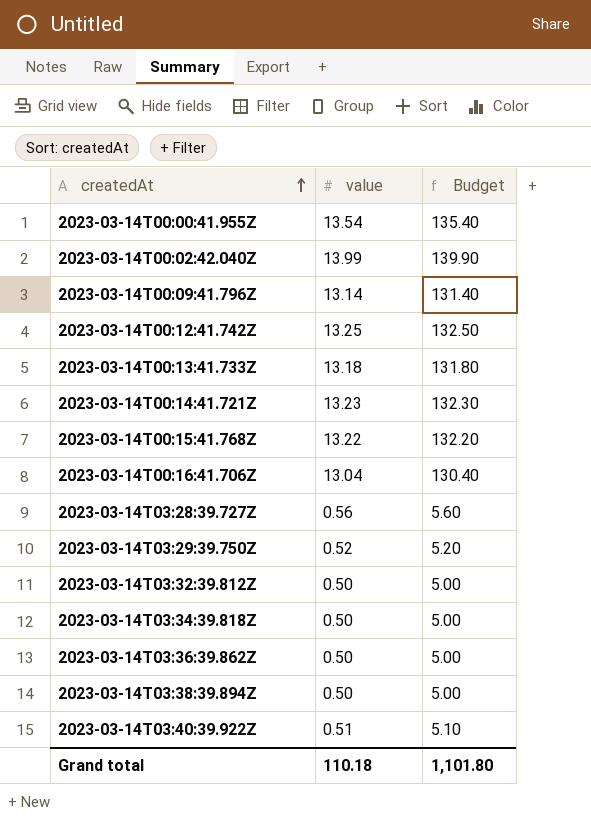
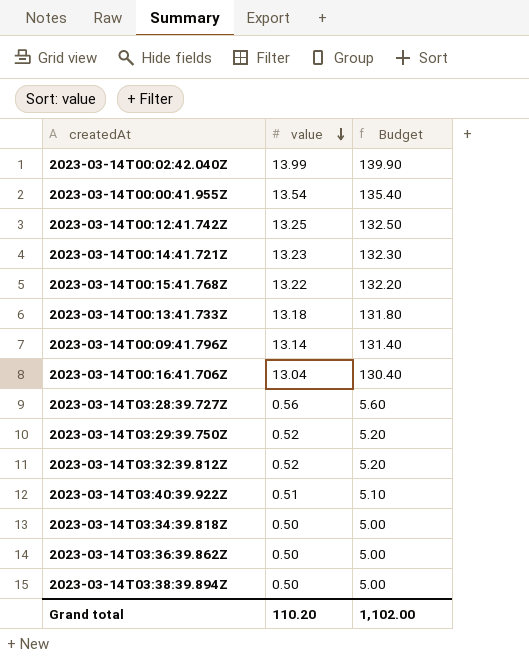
row order: createdAt ascending -> value descending
2023-03-14T03:32:39.812Z | value: 0.50 -> 0.52
2023-03-14T03:32:39.812Z | Budget: 5.00 -> 5.20
Grand total | value: 110.18 -> 110.20
Grand total | Budget: 1,101.80 -> 1,102.00

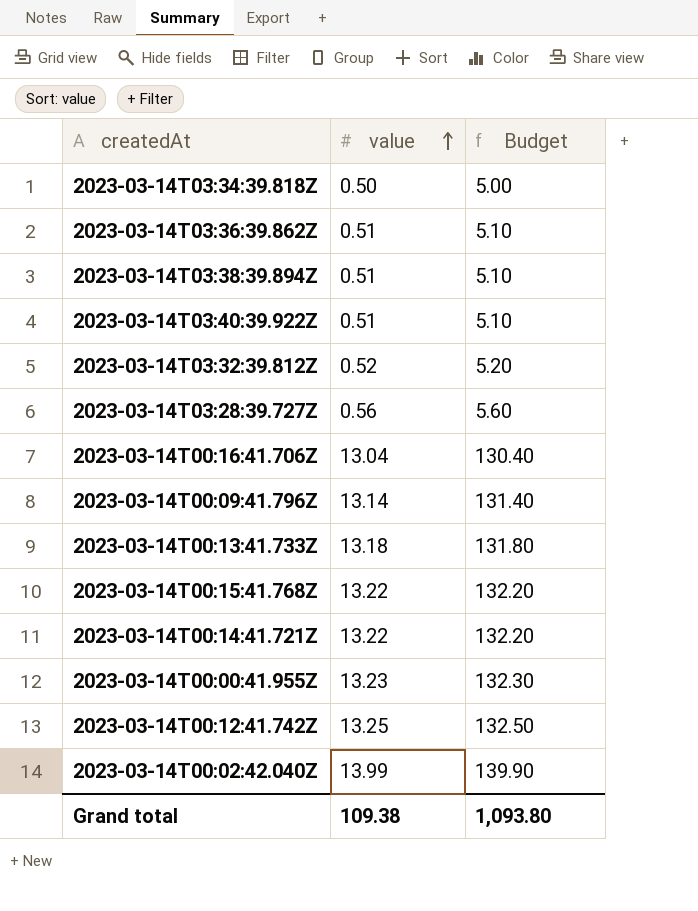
row order: value descending -> value ascending
row 2023-03-14T03:29:39.750Z: 0.52 | 5.20 -> none
2023-03-14T03:36:39.862Z | value: 0.50 -> 0.51
2023-03-14T03:36:39.862Z | Budget: 5.00 -> 5.10
2023-03-14T03:38:39.894Z | value: 0.50 -> 0.51
2023-03-14T03:38:39.894Z | Budget: 5.00 -> 5.10
2023-03-14T00:14:41.721Z | value: 13.23 -> 13.22
2023-03-14T00:14:41.721Z | Budget: 132.30 -> 132.20
2023-03-14T00:00:41.955Z | value: 13.54 -> 13.23
2023-03-14T00:00:41.955Z | Budget: 135.40 -> 132.30
Grand total | value: 110.20 -> 109.38
Grand total | Budget: 1,102.00 -> 1,093.80

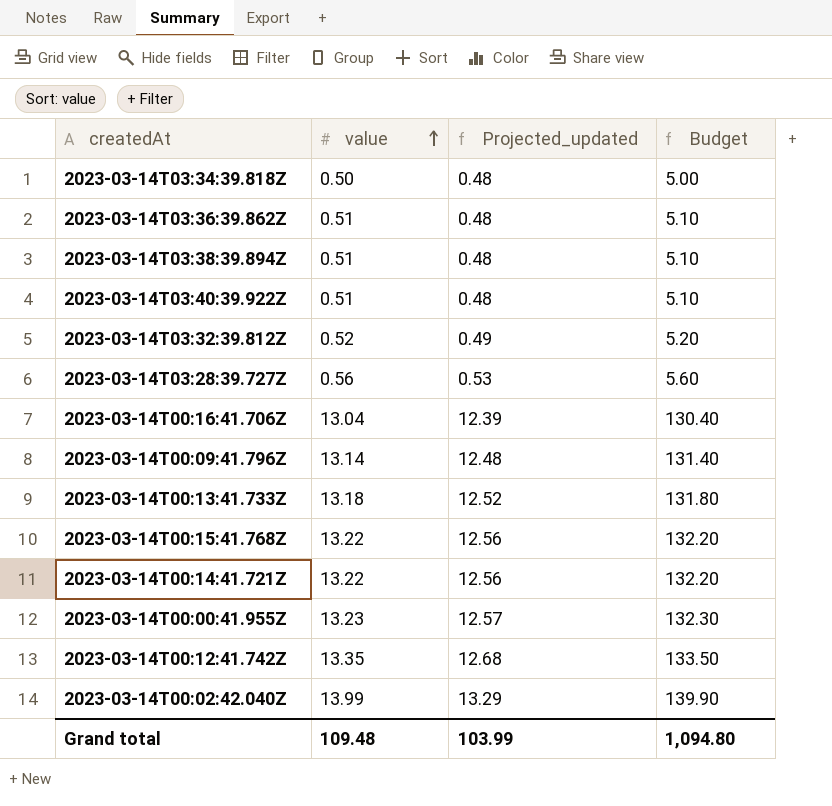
column Projected_updated | formula: none -> [value] * 0.95
2023-03-14T00:12:41.742Z | value: 13.25 -> 13.35
2023-03-14T00:12:41.742Z | Budget: 132.50 -> 133.50
Grand total | value: 109.38 -> 109.48
Grand total | Budget: 1,093.80 -> 1,094.80

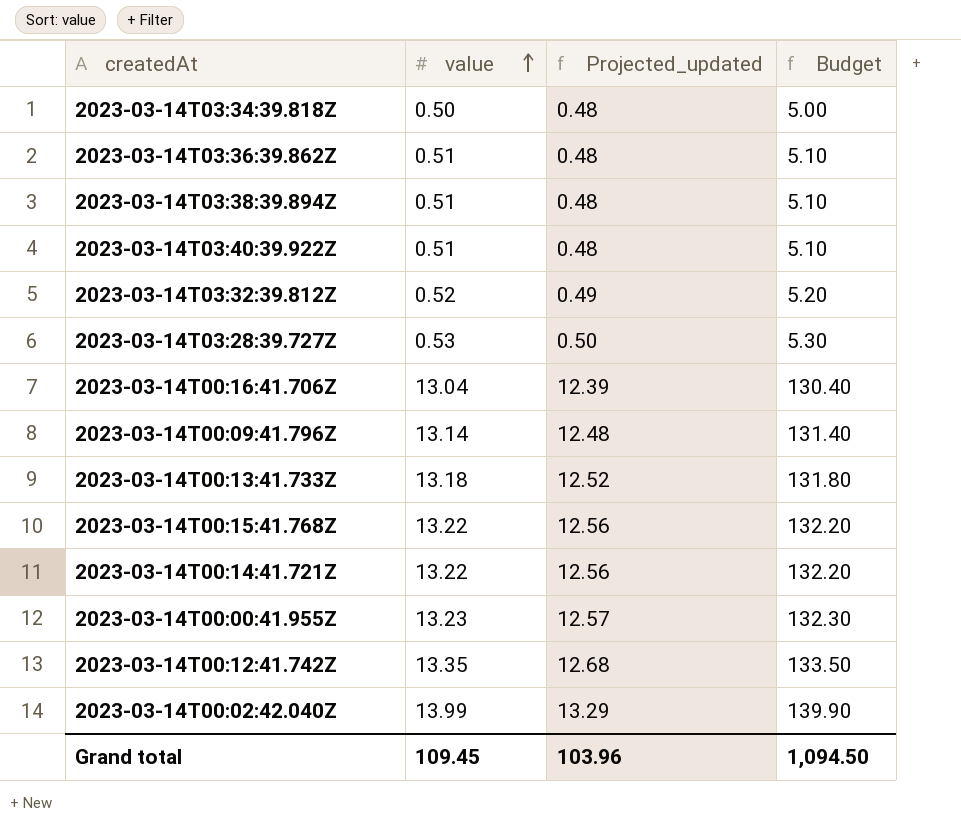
2023-03-14T03:28:39.727Z | value: 0.56 -> 0.53
2023-03-14T03:28:39.727Z | Projected_updated: 0.53 -> 0.50
2023-03-14T03:28:39.727Z | Budget: 5.60 -> 5.30
Grand total | value: 109.48 -> 109.45
Grand total | Projected_updated: 103.99 -> 103.96
Grand total | Budget: 1,094.80 -> 1,094.50

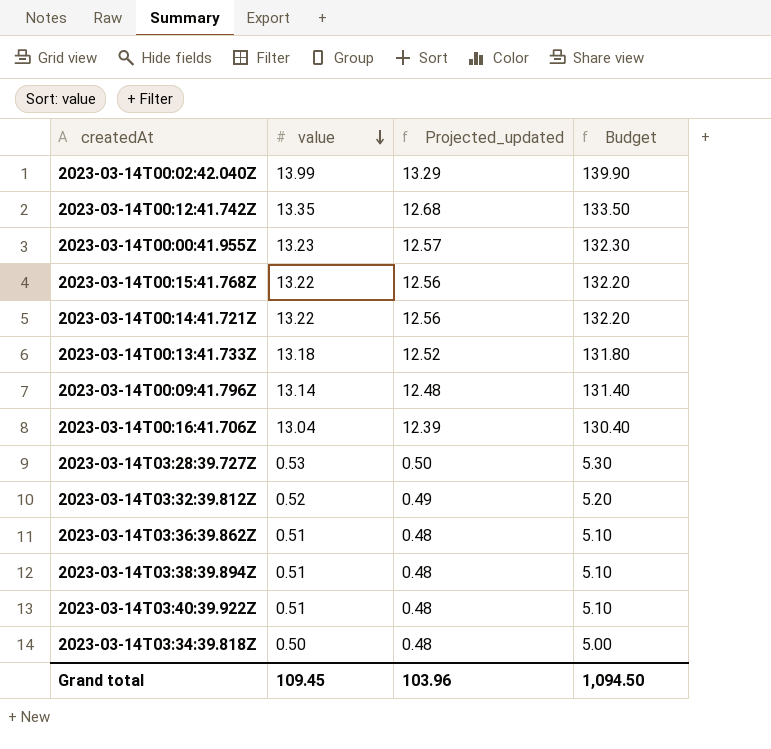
row order: value ascending -> value descending

